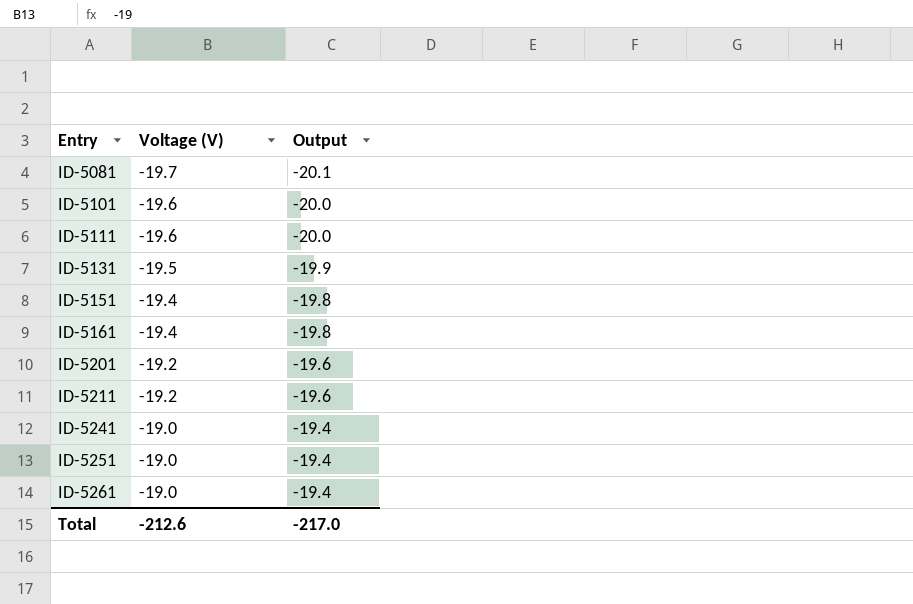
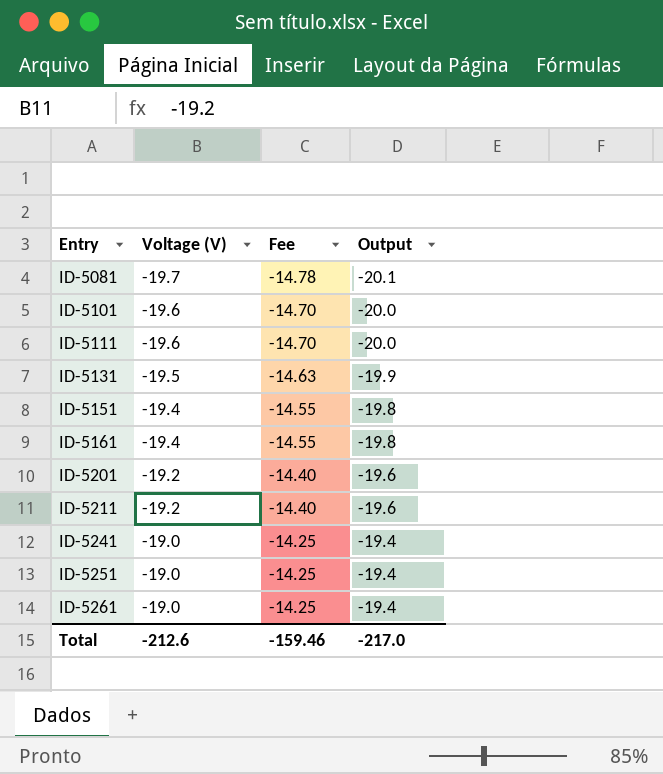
column Fee | formula: none -> [Voltage (V)] * 0.75

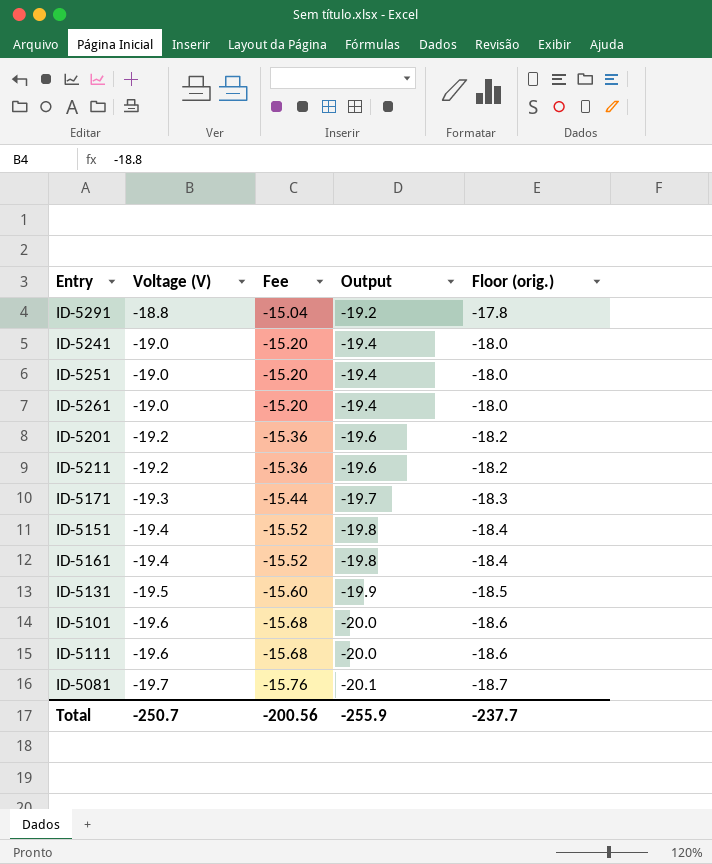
row order: Entry ascending -> Voltage (V) descending
column Fee | formula: [Voltage (V)] * 0.75 -> [Voltage (V)] * 0.8
column Floor (orig.) | formula: none -> [Voltage (V)] + 1
row ID-5291: none -> -18.8 | -15.04 | -19.2 | -17.8
row ID-5171: none -> -19.3 | -15.44 | -19.7 | -18.3
Total | Voltage (V): -212.6 -> -250.7
Total | Fee: -159.46 -> -200.56
Total | Output: -217.0 -> -255.9

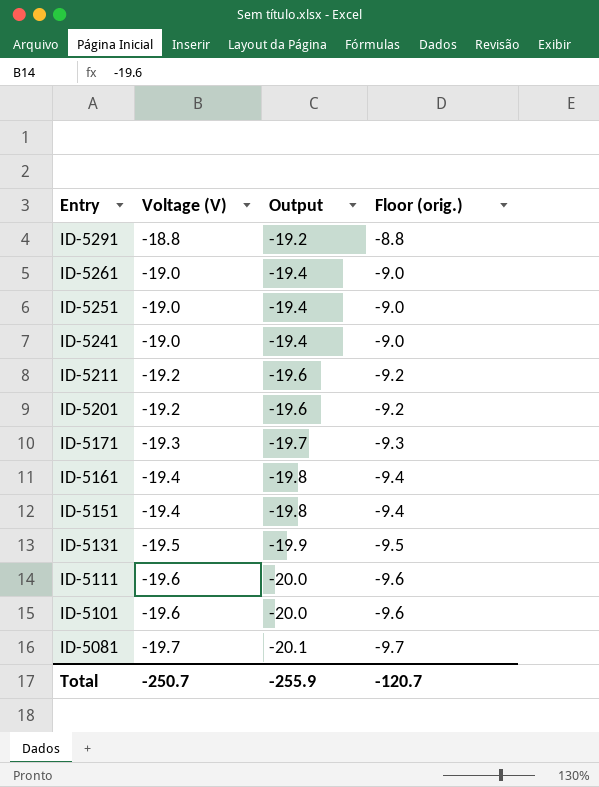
row order: Voltage (V) descending -> Entry descending
column Fee | formula: [Voltage (V)] * 0.8 -> none
column Floor (orig.) | formula: [Voltage (V)] + 1 -> [Voltage (V)] + 10
Total | Floor (orig.): -237.7 -> -120.7

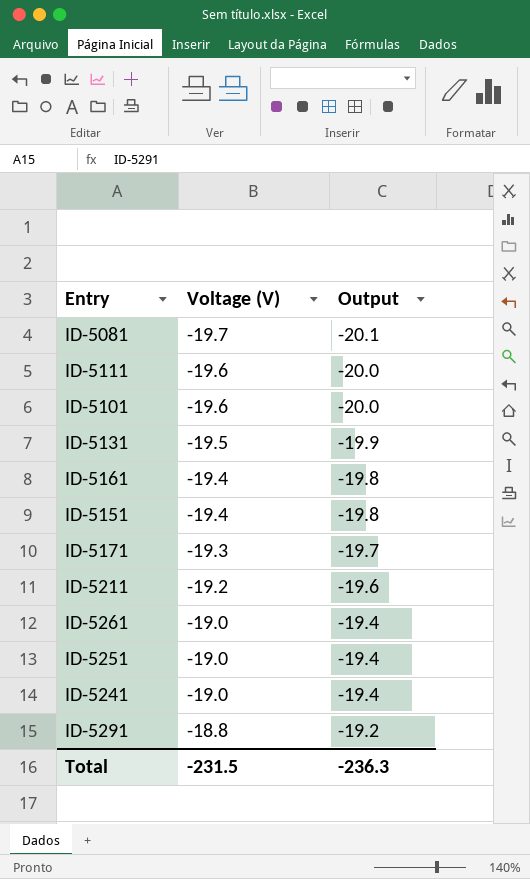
row order: Entry descending -> Voltage (V) ascending
column Floor (orig.) | formula: [Voltage (V)] + 10 -> none
row ID-5201: -19.2 | -19.6 | -9.2 -> none
Total | Voltage (V): -250.7 -> -231.5
Total | Output: -255.9 -> -236.3

